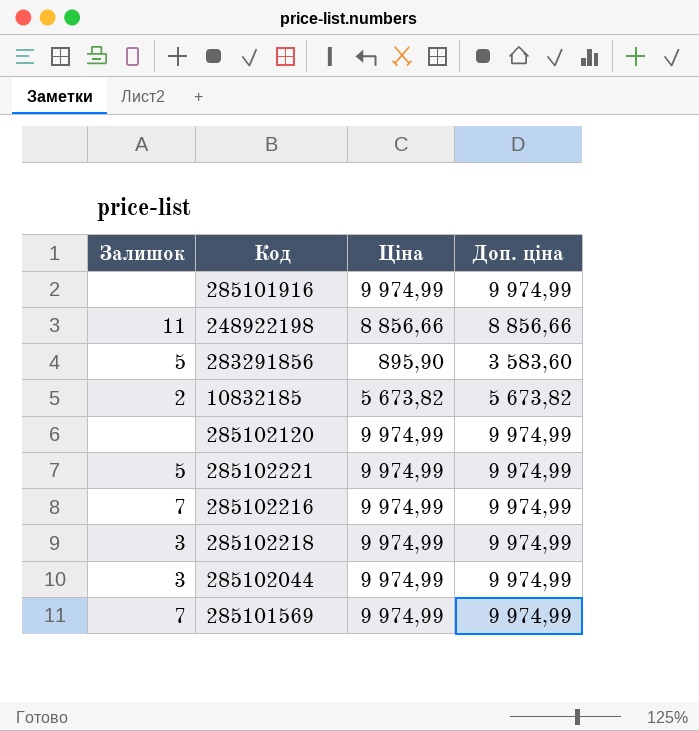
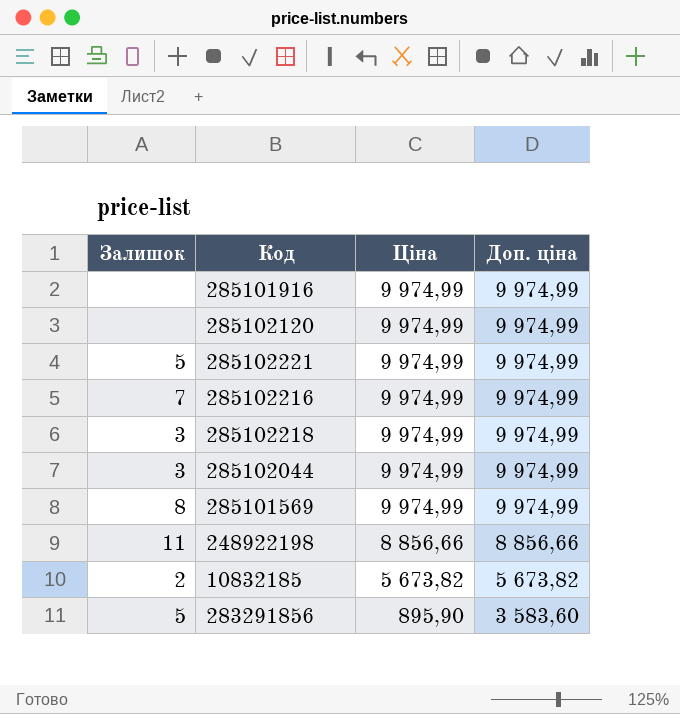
row order: none -> Ціна descending
285101569 | Залишок: 7 -> 8

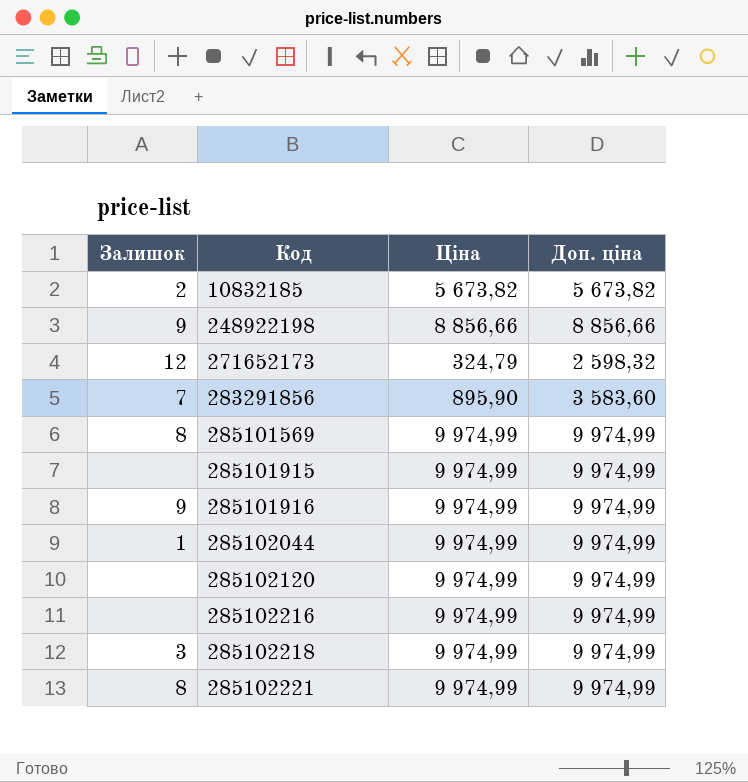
row order: Ціна descending -> Код ascending
248922198 | Залишок: 11 -> 9
row 271652173: none -> 12 | 324,79 | 2 598,32
283291856 | Залишок: 5 -> 7
row 285101915: none -> none | 9 974,99 | 9 974,99
285101916 | Залишок: none -> 9
285102044 | Залишок: 3 -> 1
285102216 | Залишок: 7 -> none
285102221 | Залишок: 5 -> 8

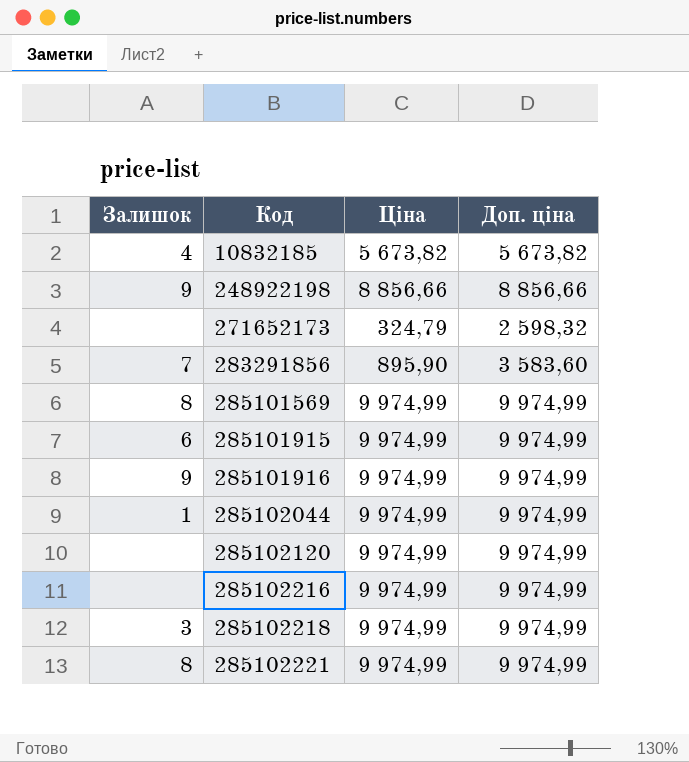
10832185 | Залишок: 2 -> 4
271652173 | Залишок: 12 -> none
285101915 | Залишок: none -> 6

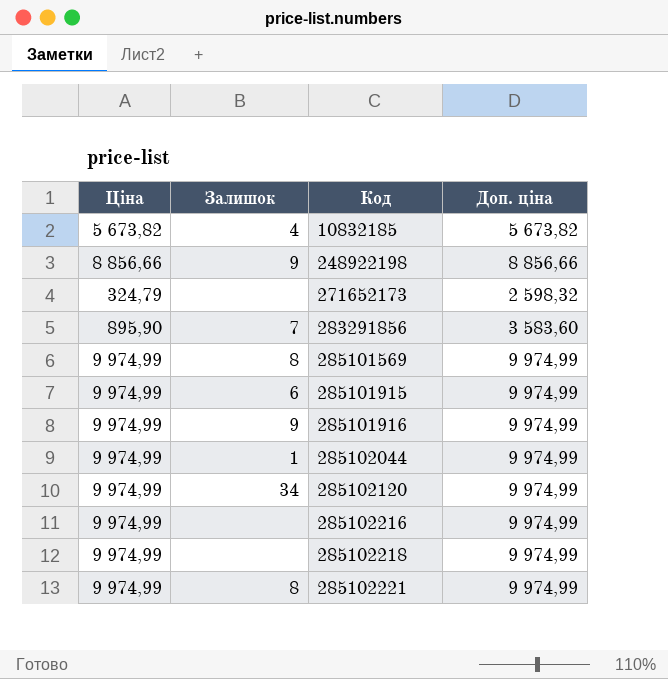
column Ціна | position: 3 -> 1
285102120 | Залишок: none -> 34
285102218 | Залишок: 3 -> none

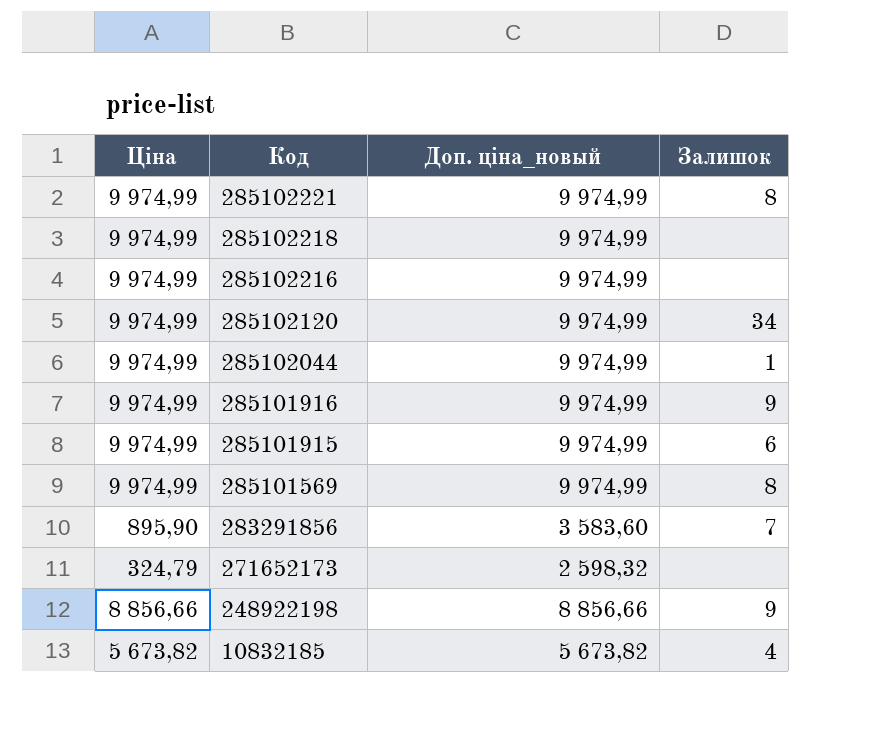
row order: Код ascending -> Код descending
column name: Доп. ціна -> Доп. ціна_новый
column Залишок | position: 2 -> 4

